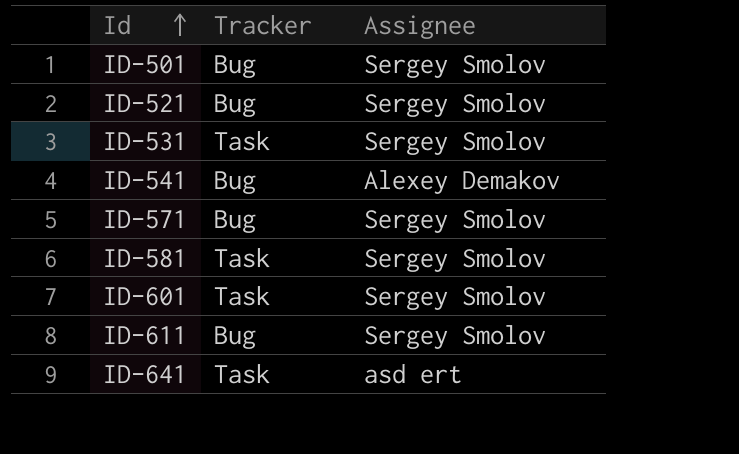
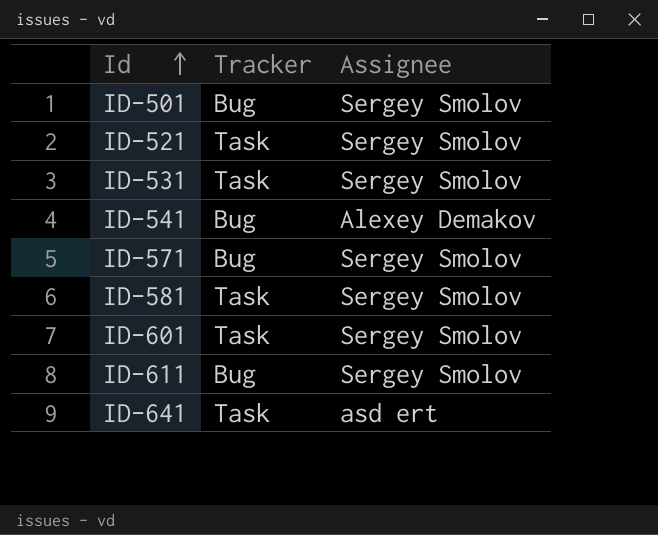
ID-521 | Tracker: Bug -> Task

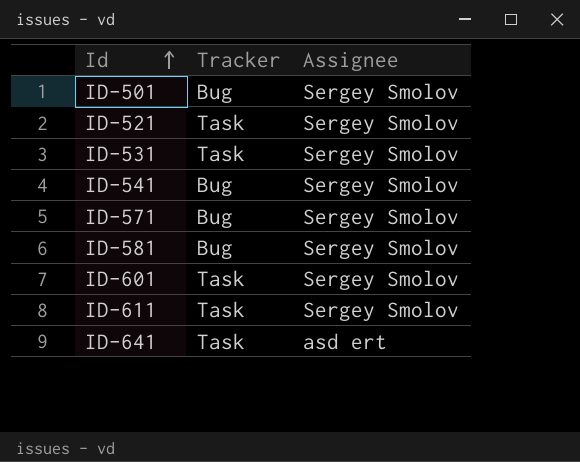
ID-541 | Assignee: Alexey Demakov -> Sergey Smolov
ID-581 | Tracker: Task -> Bug
ID-611 | Tracker: Bug -> Task

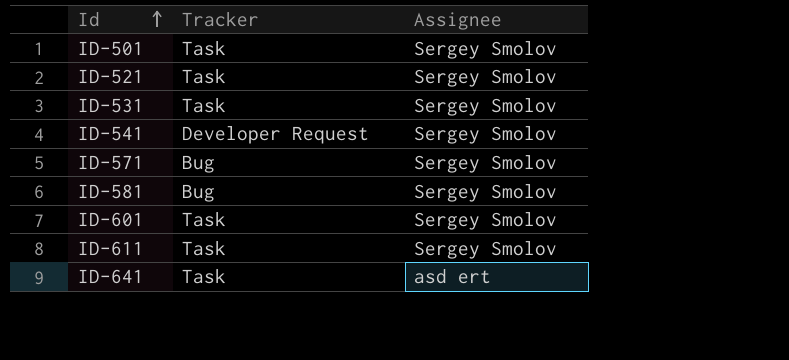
ID-501 | Tracker: Bug -> Task
ID-541 | Tracker: Bug -> Developer Request

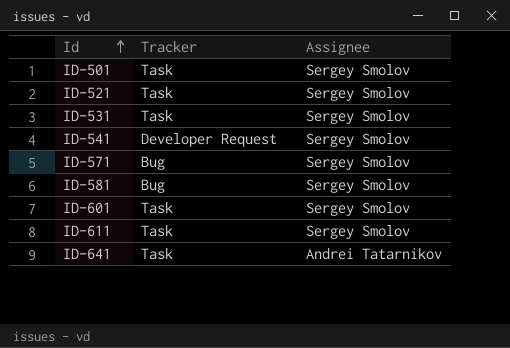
ID-641 | Assignee: asd ert -> Andrei Tatarnikov

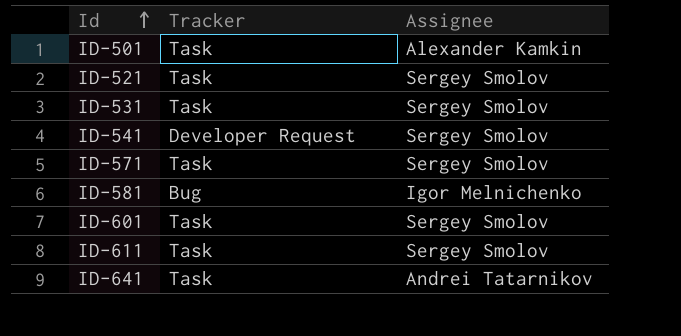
ID-501 | Assignee: Sergey Smolov -> Alexander Kamkin
ID-571 | Tracker: Bug -> Task
ID-581 | Assignee: Sergey Smolov -> Igor Melnichenko

